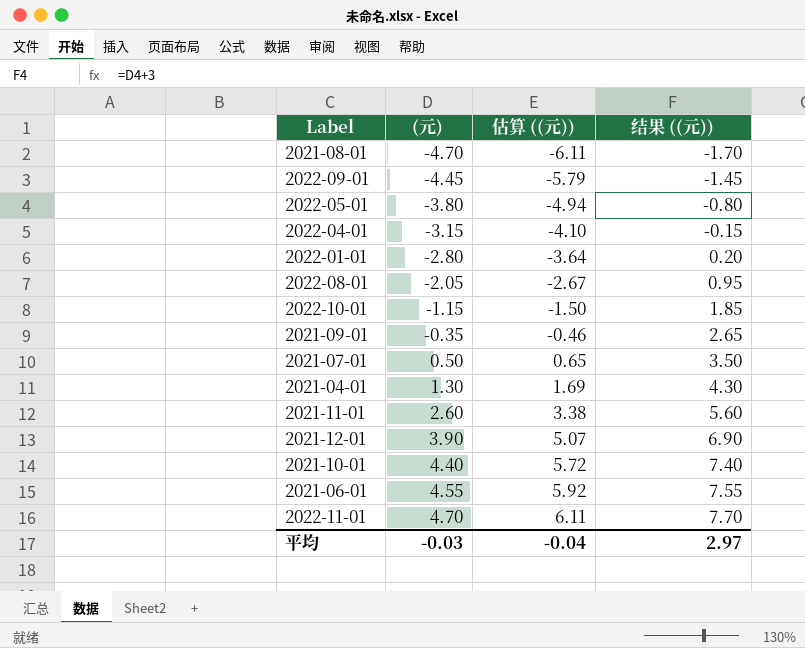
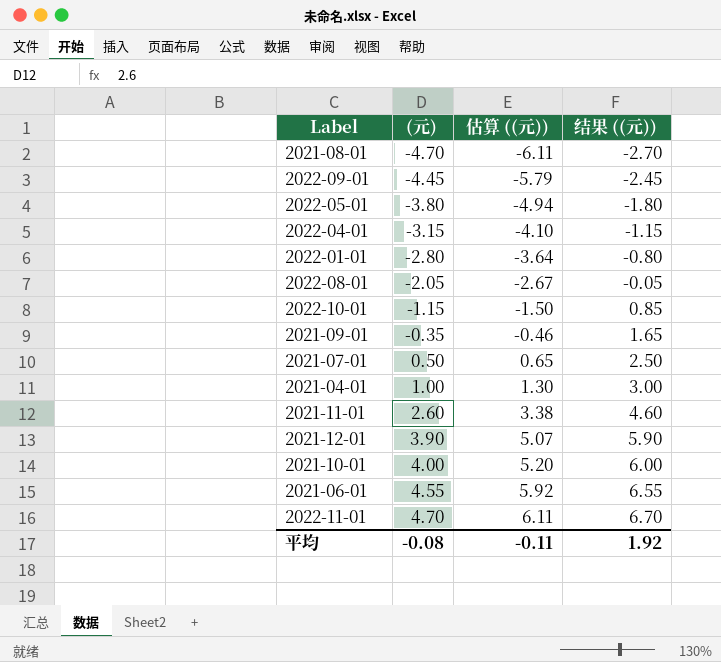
column 结果 ((元)) | formula: [(元)] + 3 -> [(元)] + 2
2021-04-01 | (元): 1.30 -> 1.00
2021-04-01 | 估算 ((元)): 1.69 -> 1.30
2021-10-01 | (元): 4.40 -> 4.00
2021-10-01 | 估算 ((元)): 5.72 -> 5.20
平均 | (元): -0.03 -> -0.08
平均 | 估算 ((元)): -0.04 -> -0.11
平均 | 结果 ((元)): 2.97 -> 1.92

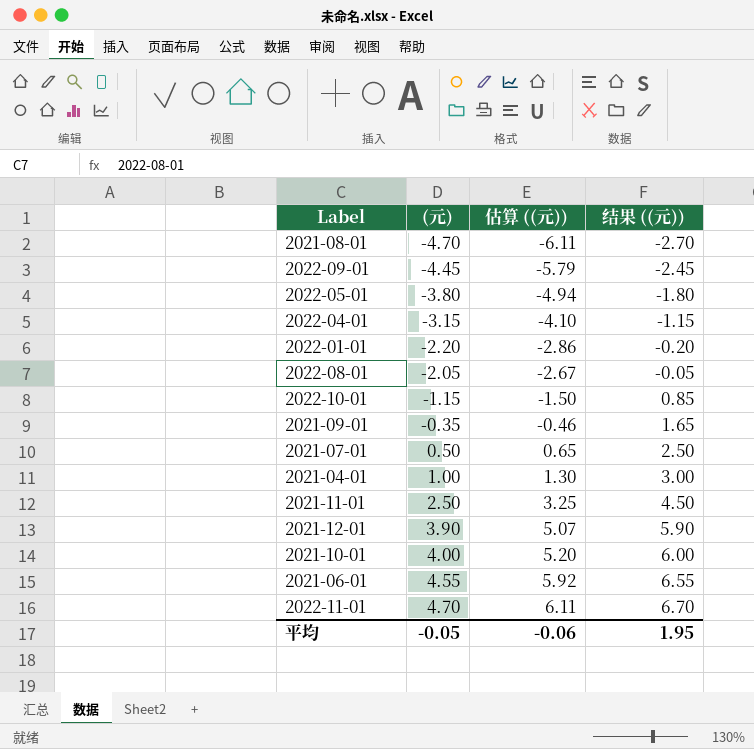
2022-01-01 | (元): -2.80 -> -2.20
2022-01-01 | 估算 ((元)): -3.64 -> -2.86
2022-01-01 | 结果 ((元)): -0.80 -> -0.20
2021-11-01 | (元): 2.60 -> 2.50
2021-11-01 | 估算 ((元)): 3.38 -> 3.25
2021-11-01 | 结果 ((元)): 4.60 -> 4.50
平均 | (元): -0.08 -> -0.05
平均 | 估算 ((元)): -0.11 -> -0.06
平均 | 结果 ((元)): 1.92 -> 1.95

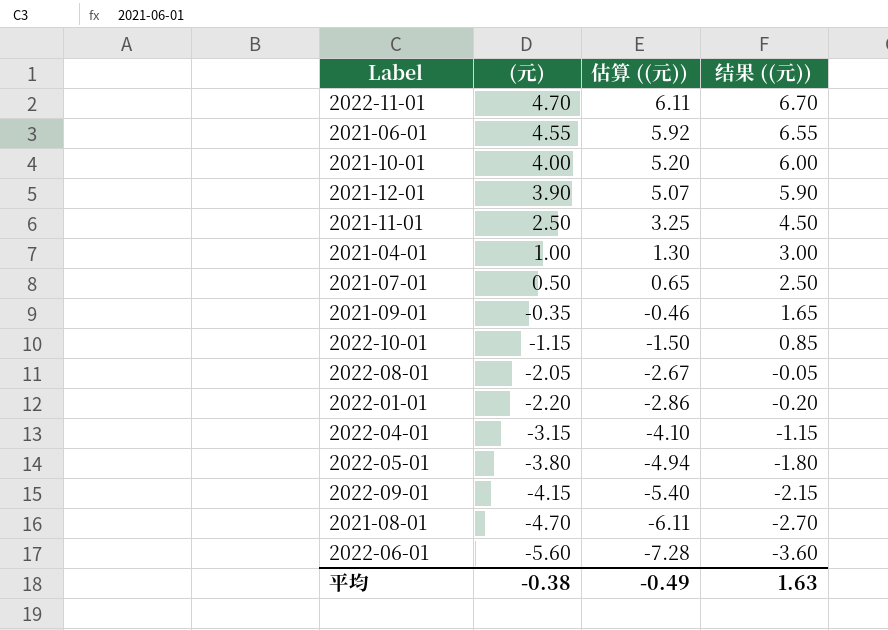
row order: (元) ascending -> (元) descending
2022-09-01 | (元): -4.45 -> -4.15
2022-09-01 | 估算 ((元)): -5.79 -> -5.40
2022-09-01 | 结果 ((元)): -2.45 -> -2.15
row 2022-06-01: none -> -5.60 | -7.28 | -3.60
平均 | (元): -0.05 -> -0.38
平均 | 估算 ((元)): -0.06 -> -0.49
平均 | 结果 ((元)): 1.95 -> 1.63

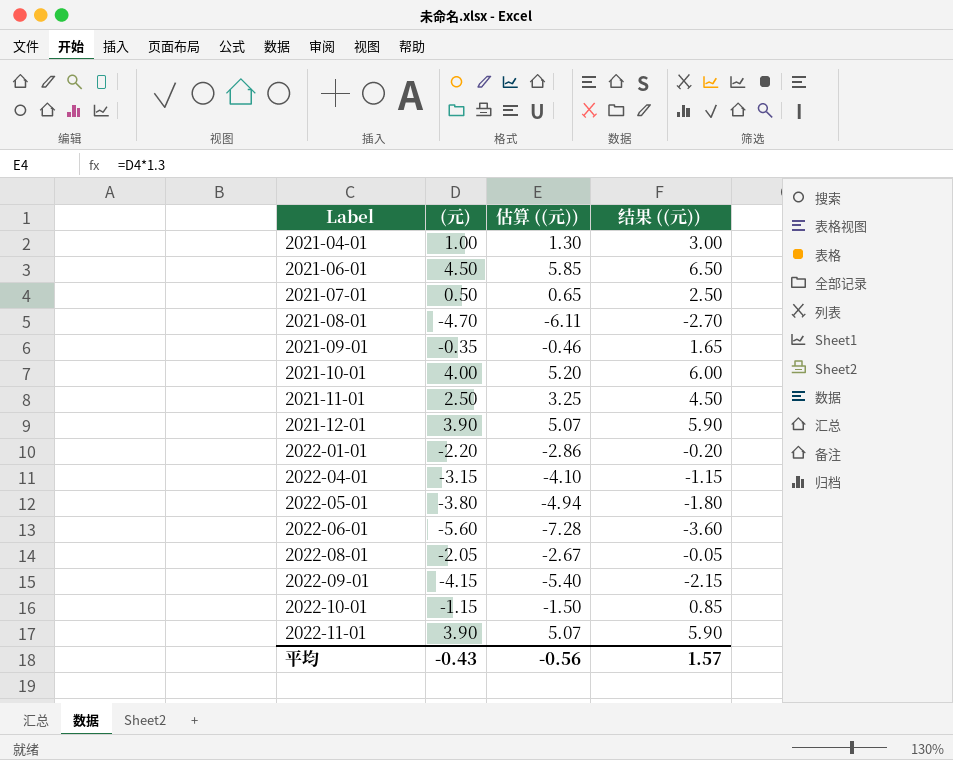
row order: (元) descending -> Label ascending
2021-06-01 | (元): 4.55 -> 4.50
2021-06-01 | 估算 ((元)): 5.92 -> 5.85
2021-06-01 | 结果 ((元)): 6.55 -> 6.50
2022-11-01 | (元): 4.70 -> 3.90
2022-11-01 | 估算 ((元)): 6.11 -> 5.07
2022-11-01 | 结果 ((元)): 6.70 -> 5.90
平均 | (元): -0.38 -> -0.43
平均 | 估算 ((元)): -0.49 -> -0.56
平均 | 结果 ((元)): 1.63 -> 1.57

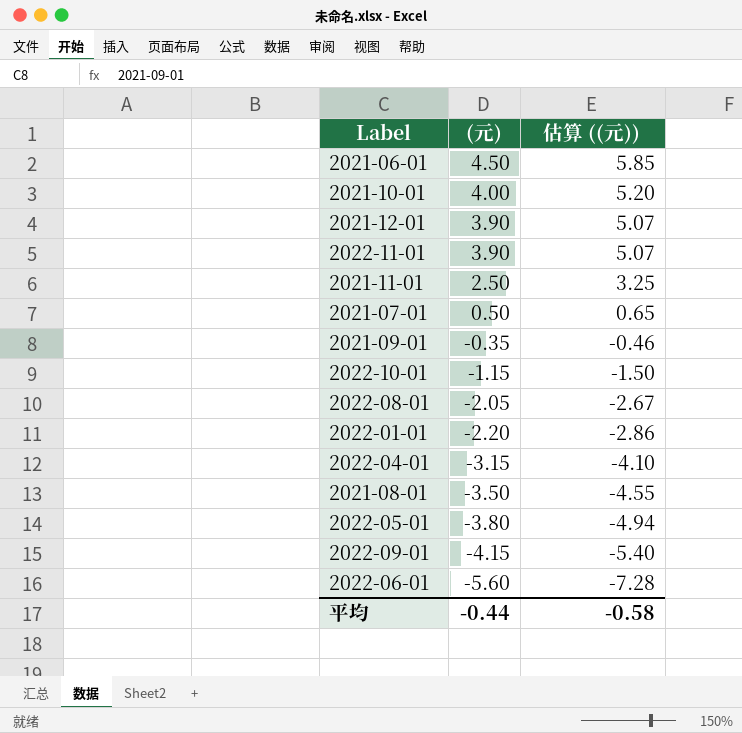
row order: Label ascending -> (元) descending
column 结果 ((元)) | formula: [(元)] + 2 -> none
row 2021-04-01: 1.00 | 1.30 | 3.00 -> none
2021-08-01 | (元): -4.70 -> -3.50
2021-08-01 | 估算 ((元)): -6.11 -> -4.55
平均 | (元): -0.43 -> -0.44
平均 | 估算 ((元)): -0.56 -> -0.58

